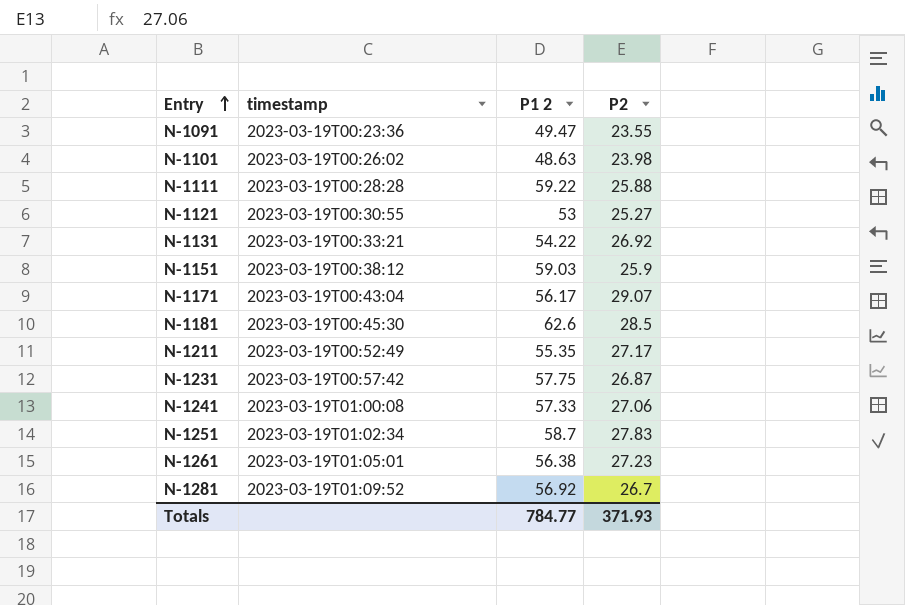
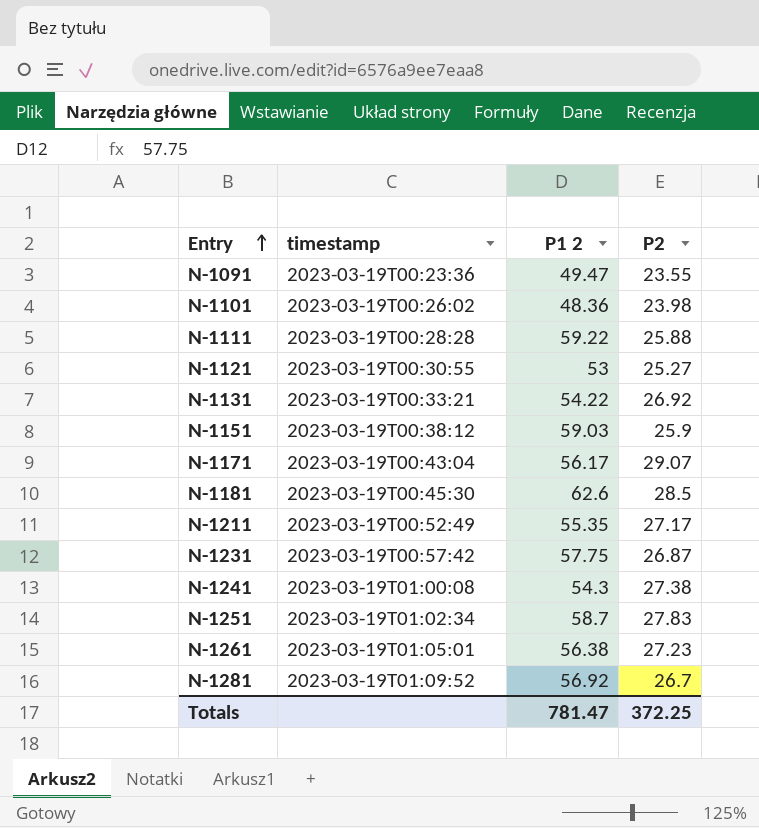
N-1101 | P1 2: 48.63 -> 48.36
N-1241 | P1 2: 57.33 -> 54.3
N-1241 | P2: 27.06 -> 27.38
Totals | P1 2: 784.77 -> 781.47
Totals | P2: 371.93 -> 372.25

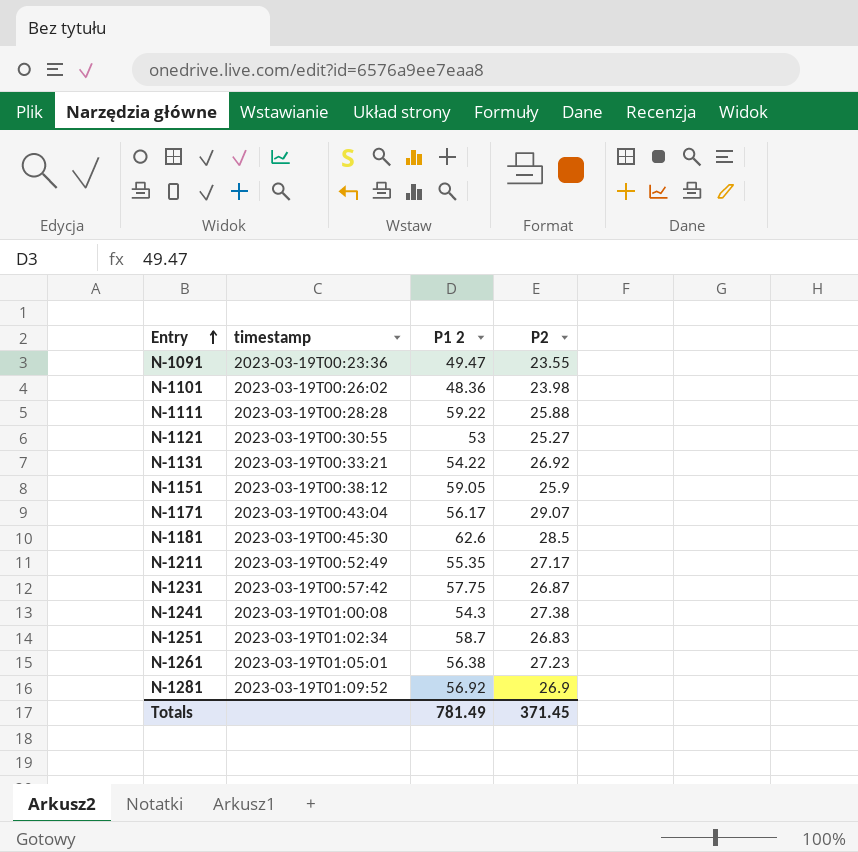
N-1151 | P1 2: 59.03 -> 59.05
N-1251 | P2: 27.83 -> 26.83
N-1281 | P2: 26.7 -> 26.9
Totals | P1 2: 781.47 -> 781.49
Totals | P2: 372.25 -> 371.45

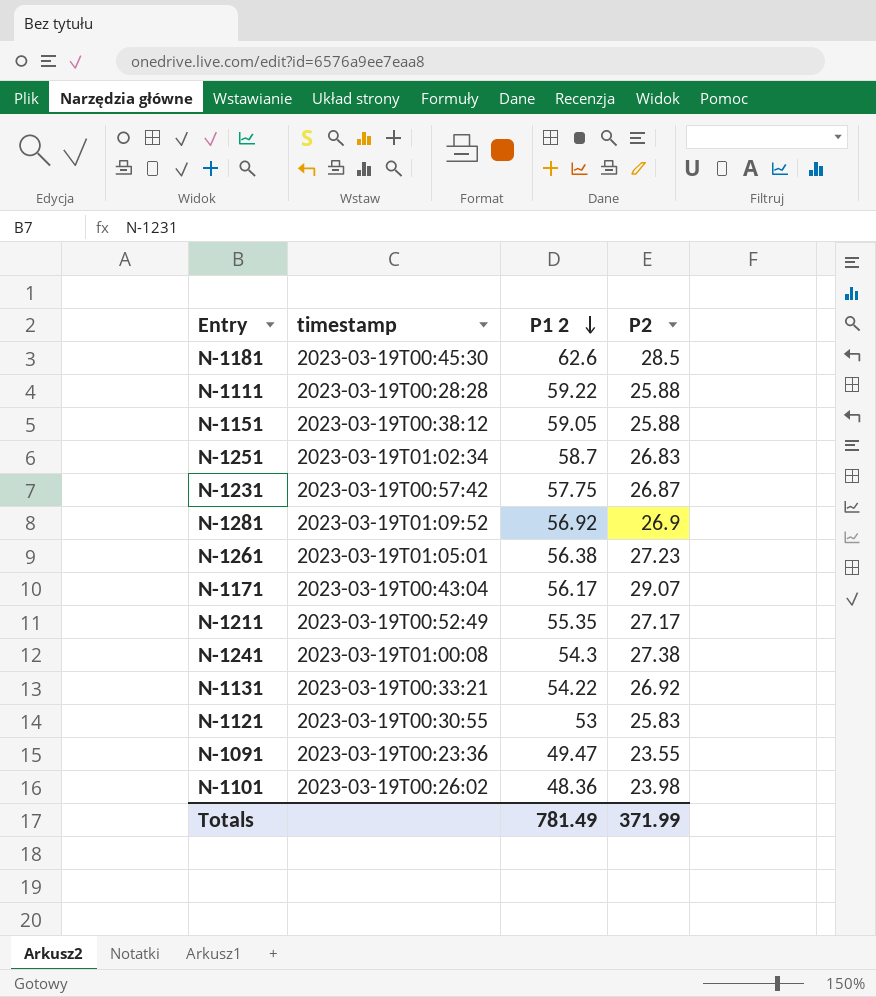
row order: Entry ascending -> P1 2 descending
N-1151 | P2: 25.9 -> 25.88
N-1121 | P2: 25.27 -> 25.83
Totals | P2: 371.45 -> 371.99

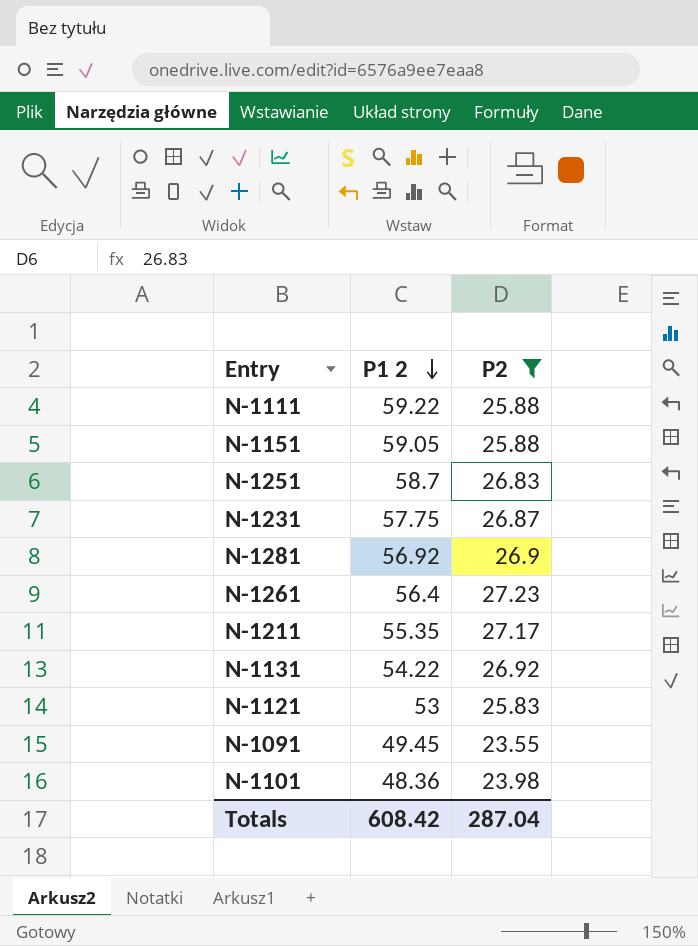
filter: none -> P2 <= 27.23
column timestamp | position: 2 -> none
N-1261 | P1 2: 56.38 -> 56.4
N-1091 | P1 2: 49.47 -> 49.45
Totals | P1 2: 781.49 -> 608.42
Totals | P2: 371.99 -> 287.04

